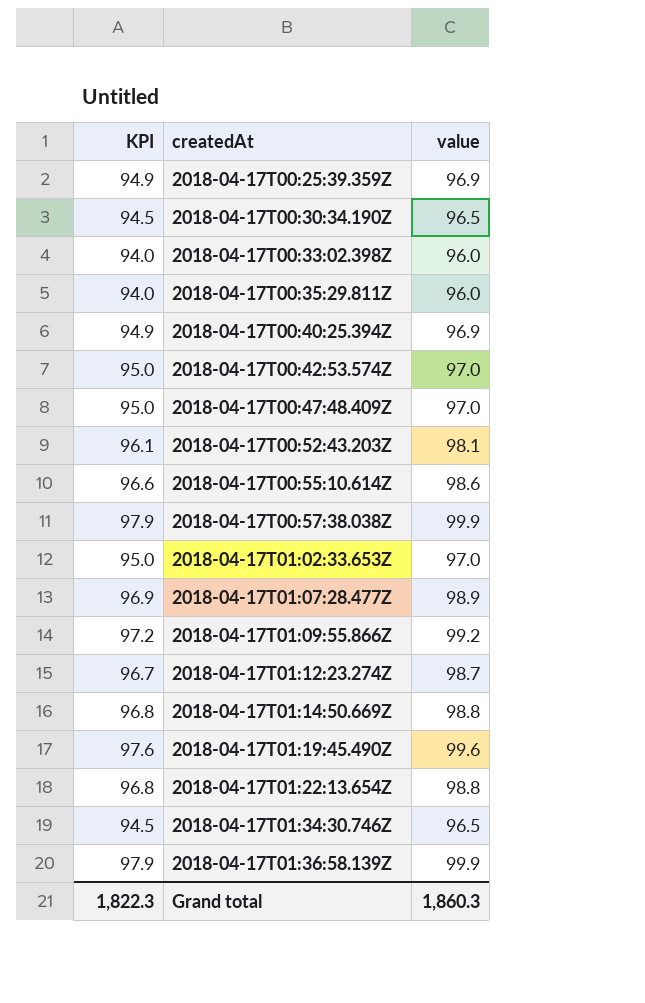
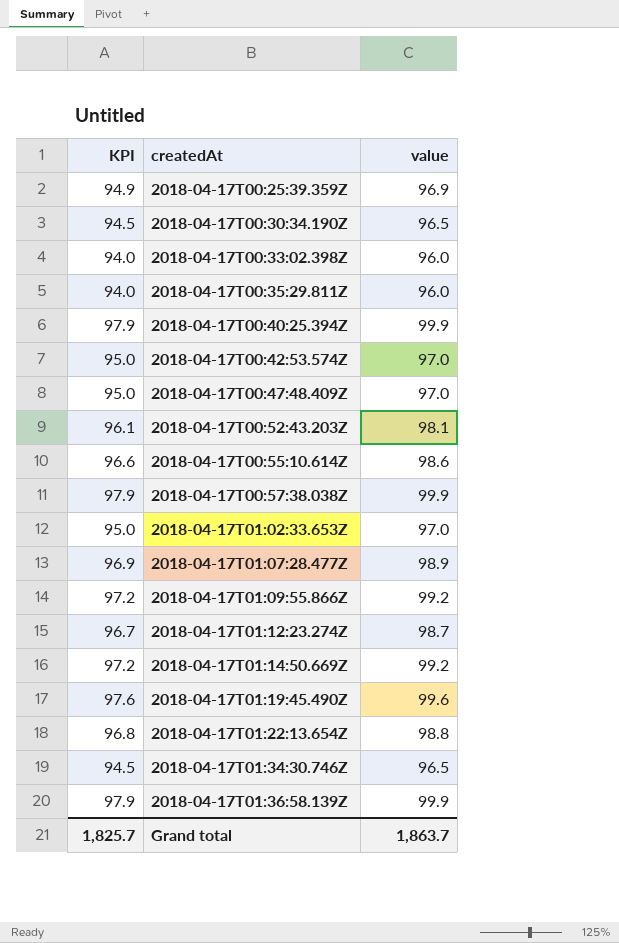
2018-04-17T00:40:25.394Z | KPI: 94.9 -> 97.9
2018-04-17T00:40:25.394Z | value: 96.9 -> 99.9
2018-04-17T01:14:50.669Z | KPI: 96.8 -> 97.2
2018-04-17T01:14:50.669Z | value: 98.8 -> 99.2
Grand total | KPI: 1,822.3 -> 1,825.7
Grand total | value: 1,860.3 -> 1,863.7

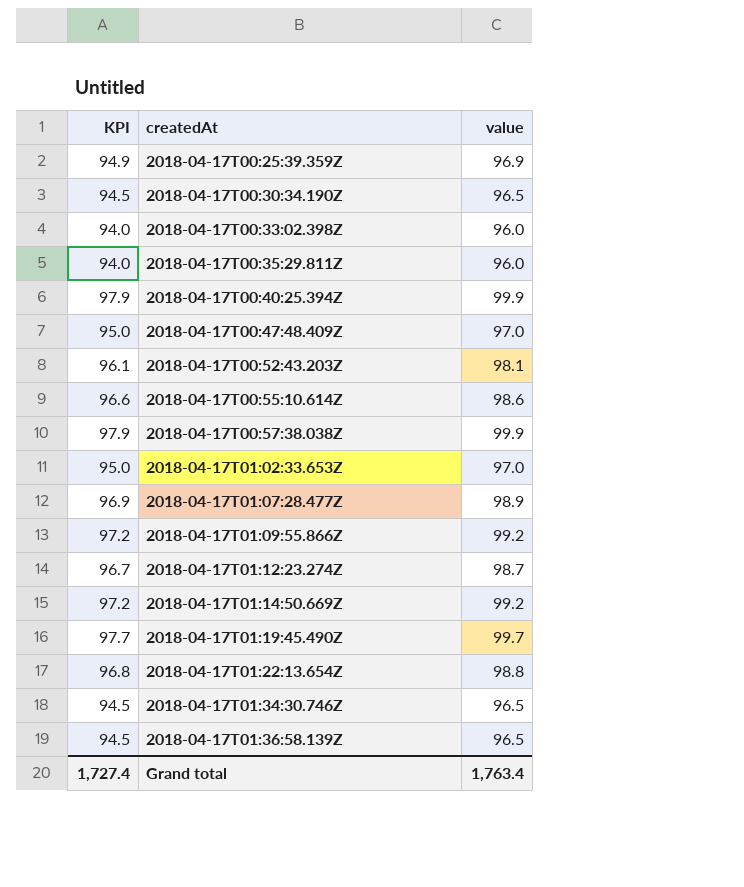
row 2018-04-17T00:42:53.574Z: 95.0 | 97.0 -> none
2018-04-17T01:19:45.490Z | KPI: 97.6 -> 97.7
2018-04-17T01:19:45.490Z | value: 99.6 -> 99.7
2018-04-17T01:36:58.139Z | KPI: 97.9 -> 94.5
2018-04-17T01:36:58.139Z | value: 99.9 -> 96.5
Grand total | KPI: 1,825.7 -> 1,727.4
Grand total | value: 1,863.7 -> 1,763.4

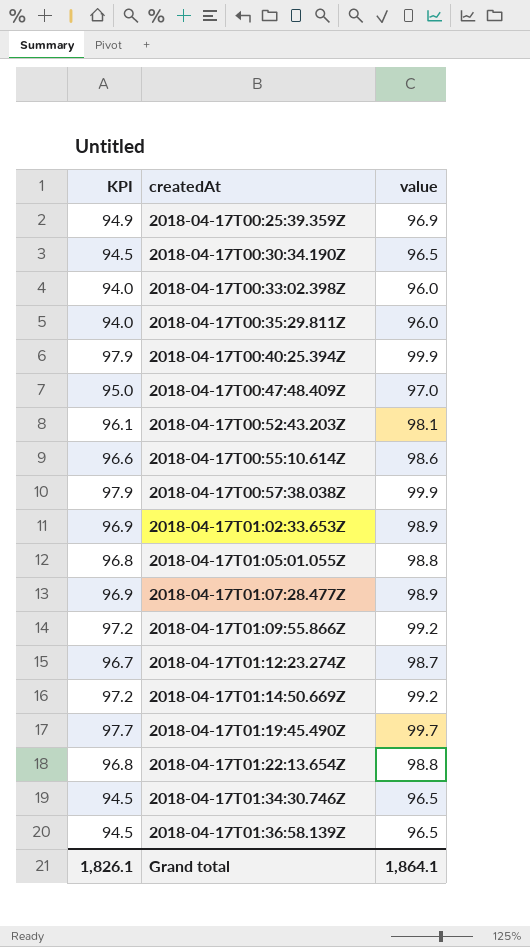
2018-04-17T01:02:33.653Z | KPI: 95.0 -> 96.9
2018-04-17T01:02:33.653Z | value: 97.0 -> 98.9
row 2018-04-17T01:05:01.055Z: none -> 96.8 | 98.8
Grand total | KPI: 1,727.4 -> 1,826.1
Grand total | value: 1,763.4 -> 1,864.1

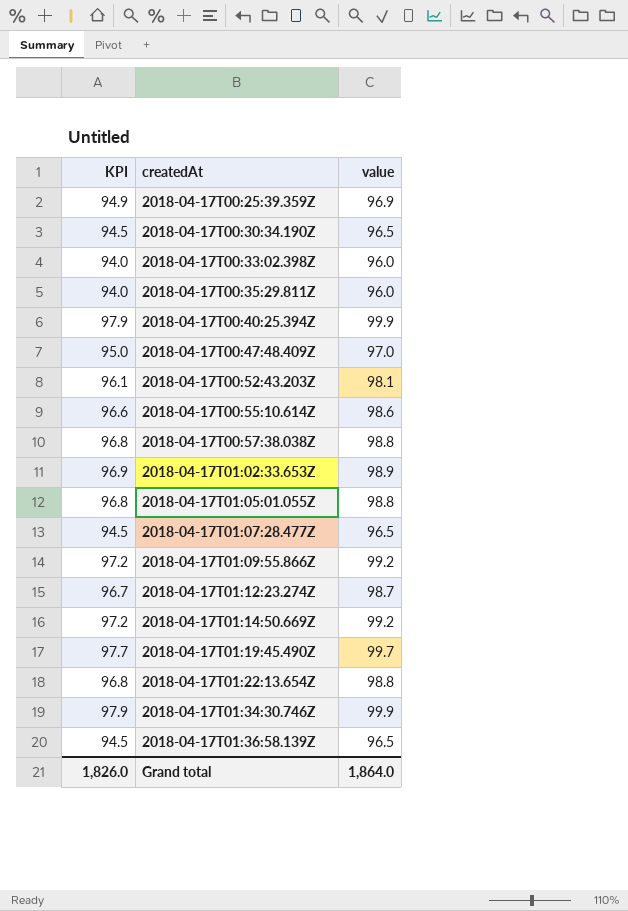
2018-04-17T00:57:38.038Z | KPI: 97.9 -> 96.8
2018-04-17T00:57:38.038Z | value: 99.9 -> 98.8
2018-04-17T01:07:28.477Z | KPI: 96.9 -> 94.5
2018-04-17T01:07:28.477Z | value: 98.9 -> 96.5
2018-04-17T01:34:30.746Z | KPI: 94.5 -> 97.9
2018-04-17T01:34:30.746Z | value: 96.5 -> 99.9
Grand total | KPI: 1,826.1 -> 1,826.0
Grand total | value: 1,864.1 -> 1,864.0

